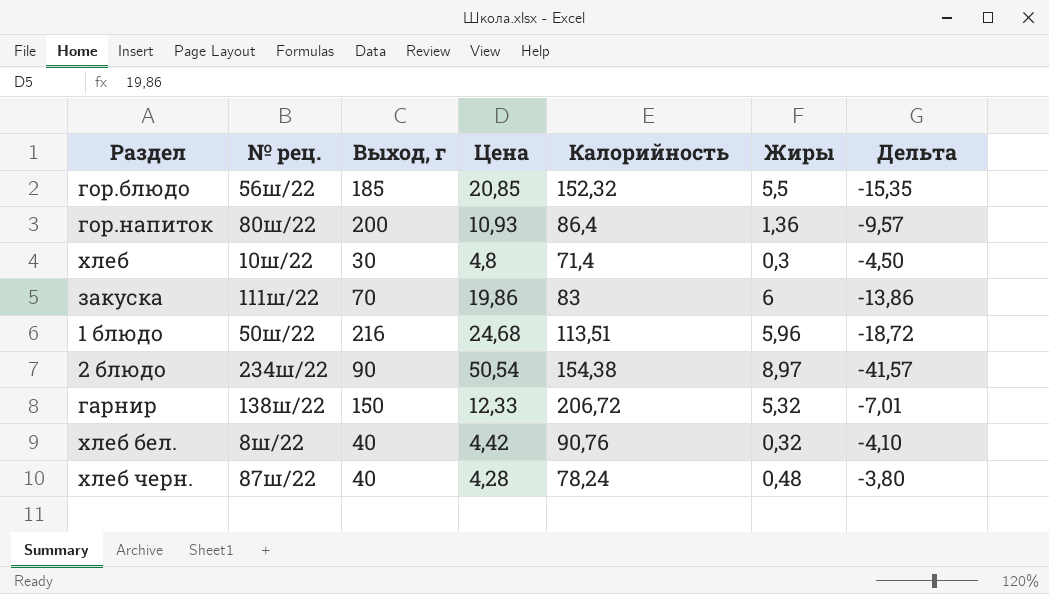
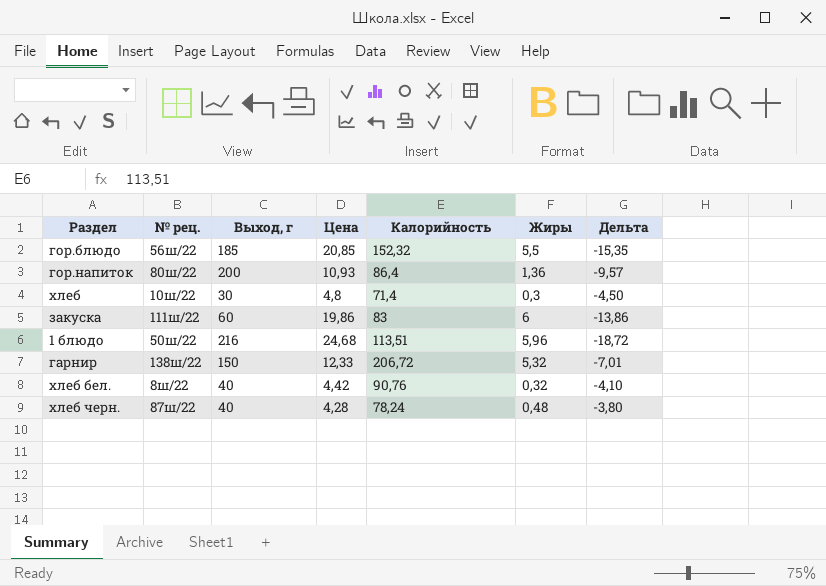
row 2 блюдо: 234ш/22 | 90 | 50,54 | 154,38 | 8,97 | -41,57 -> none
закуска | Выход, г: 70 -> 60

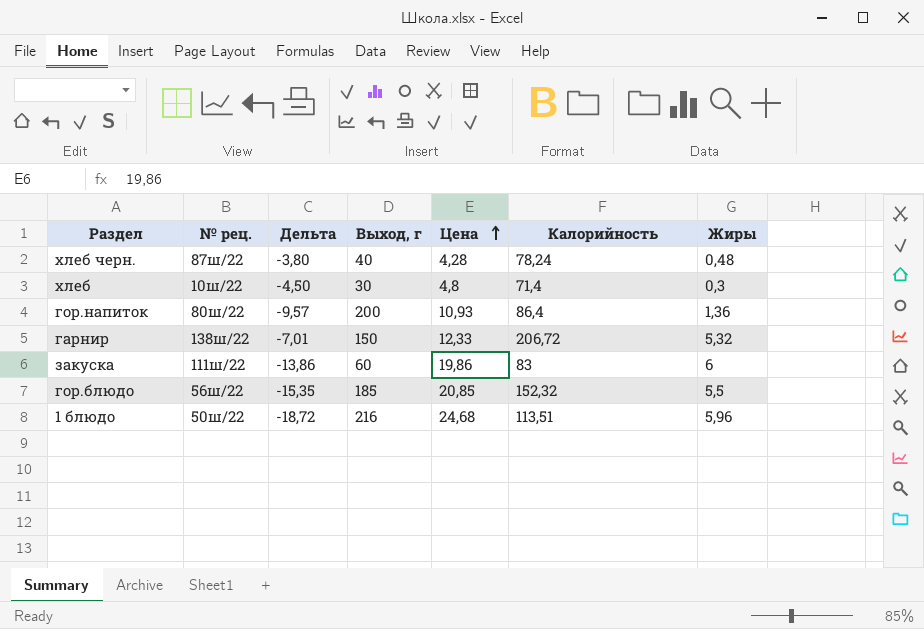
row order: none -> Цена ascending
column Дельта | position: 7 -> 3
row хлеб бел.: 8ш/22 | 40 | 4,42 | 90,76 | 0,32 | -4,10 -> none

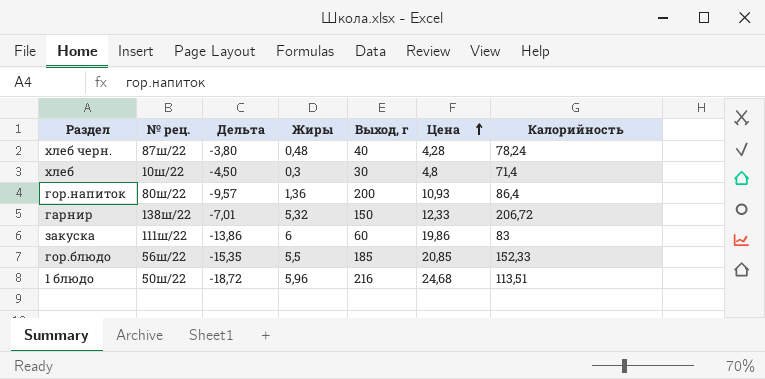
column Жиры | position: 7 -> 4
гор.блюдо | Калорийность: 152,32 -> 152,33

